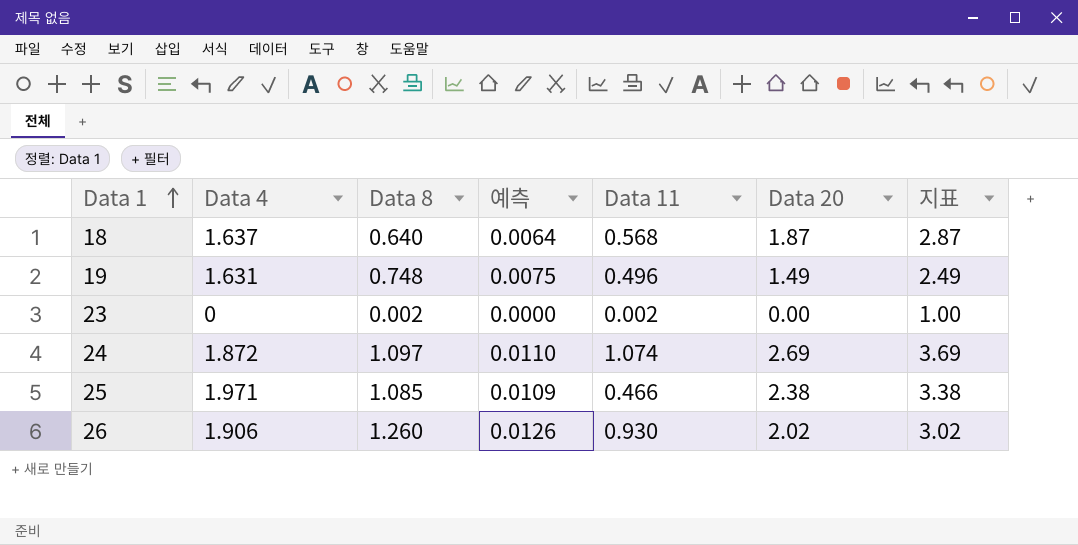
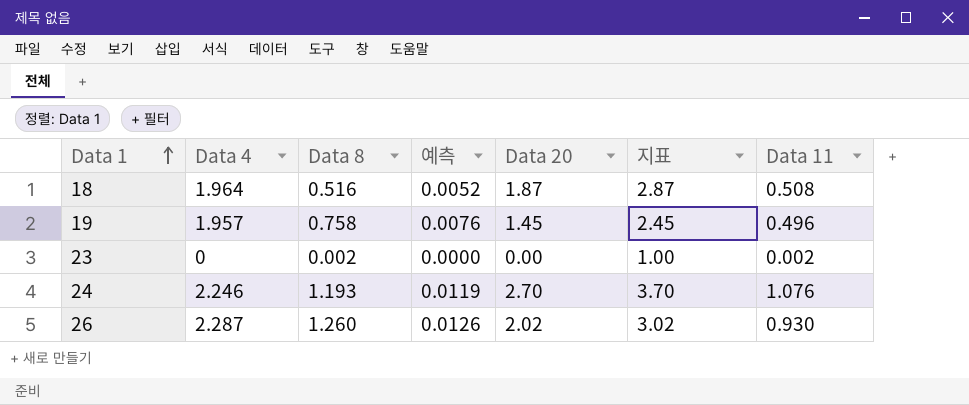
column Data 11 | position: 5 -> 7
row 25: 1.971 | 1.085 | 0.0109 | 0.466 | 2.38 | 3.38 -> none
18 | Data 4: 1.637 -> 1.964
18 | Data 8: 0.640 -> 0.516
18 | 예측: 0.0064 -> 0.0052
18 | Data 11: 0.568 -> 0.508
19 | Data 4: 1.631 -> 1.957
19 | Data 8: 0.748 -> 0.758
19 | 예측: 0.0075 -> 0.0076
19 | Data 20: 1.49 -> 1.45
19 | 지표: 2.49 -> 2.45
24 | Data 4: 1.872 -> 2.246
24 | Data 8: 1.097 -> 1.193
24 | 예측: 0.0110 -> 0.0119
24 | Data 20: 2.69 -> 2.70
24 | 지표: 3.69 -> 3.70
24 | Data 11: 1.074 -> 1.076
26 | Data 4: 1.906 -> 2.287

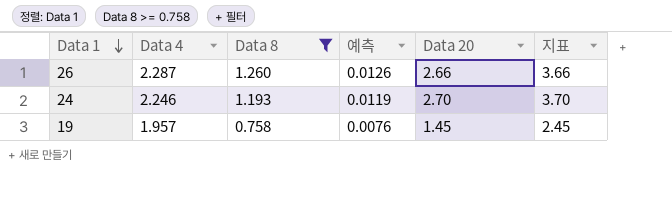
filter: none -> Data 8 >= 0.758
row order: Data 1 ascending -> Data 1 descending
column Data 11 | position: 7 -> none
26 | Data 20: 2.02 -> 2.66
26 | 지표: 3.02 -> 3.66

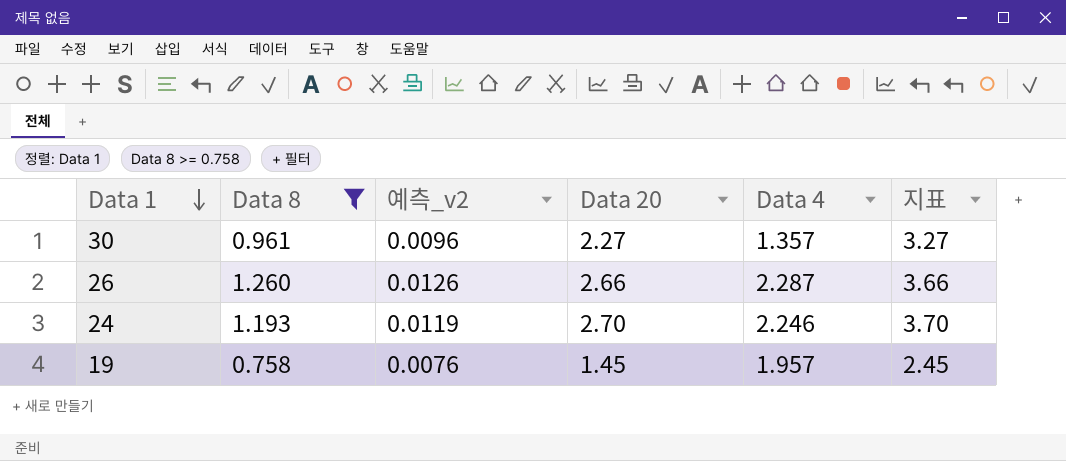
column name: 예측 -> 예측_v2
column Data 4 | position: 2 -> 5
row 30: none -> 0.961 | 0.0096 | 2.27 | 1.357 | 3.27

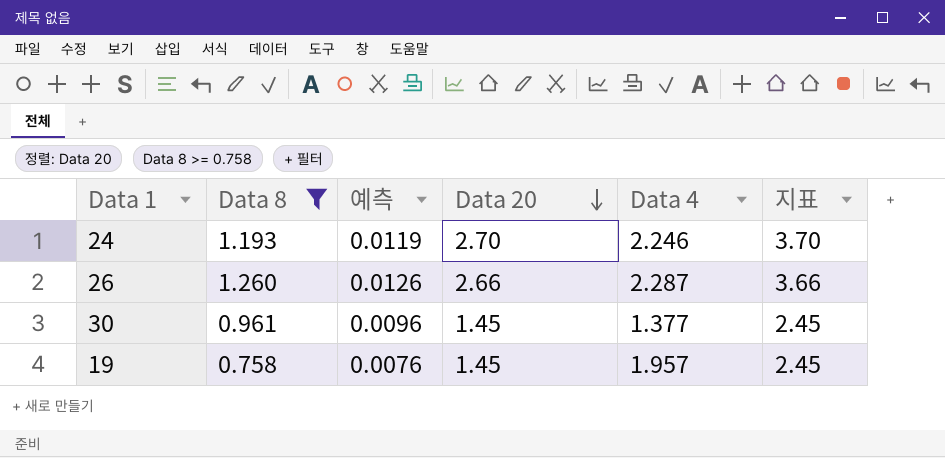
row order: Data 1 descending -> Data 20 descending
column name: 예측_v2 -> 예측
30 | Data 20: 2.27 -> 1.45
30 | Data 4: 1.357 -> 1.377
30 | 지표: 3.27 -> 2.45

